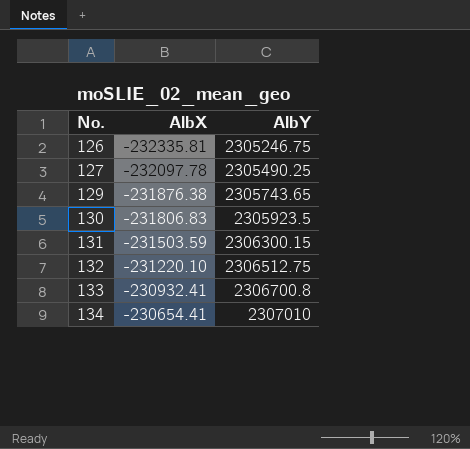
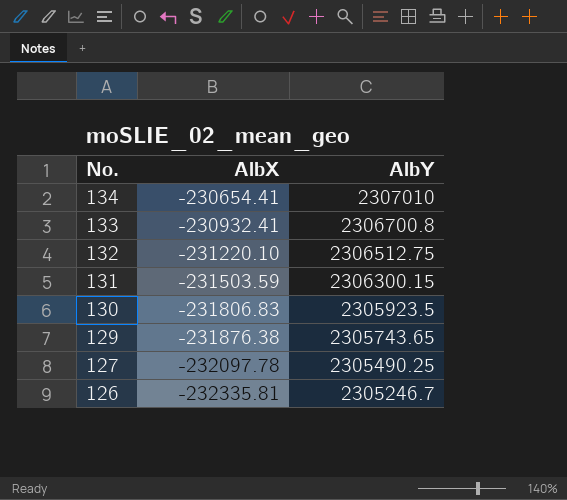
row order: No. ascending -> No. descending
126 | AlbY: 2305246.75 -> 2305246.7

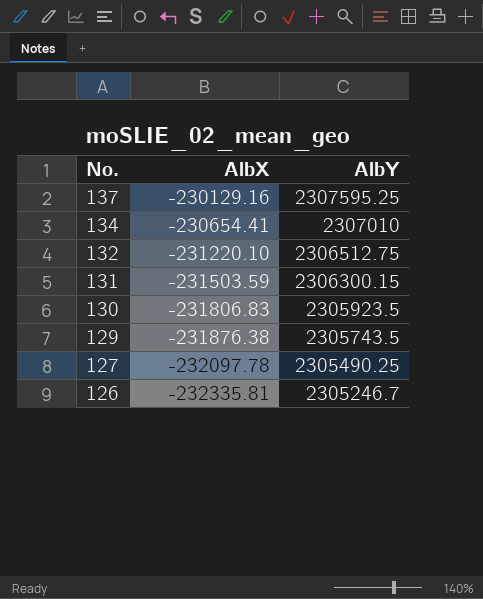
row 133: -230932.41 | 2306700.8 -> none
row 137: none -> -230129.16 | 2307595.25
129 | AlbY: 2305743.65 -> 2305743.5

